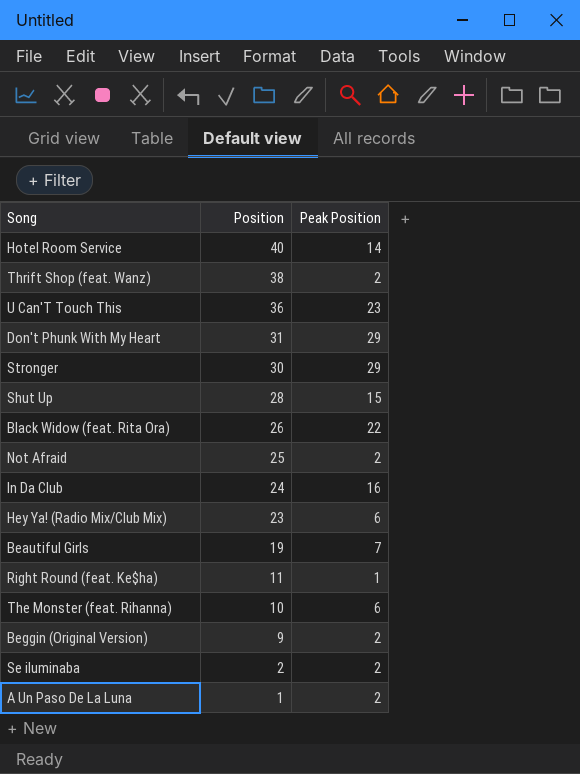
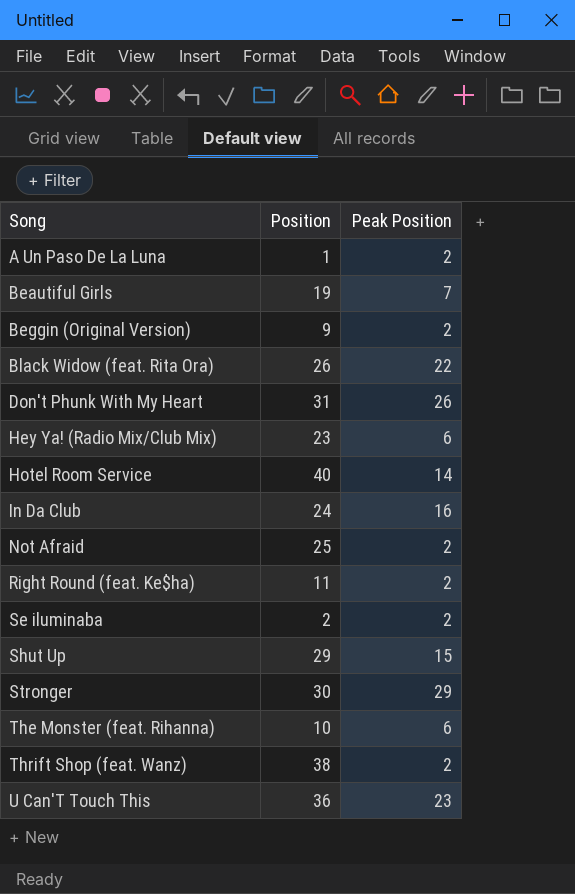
row order: Position descending -> Song ascending
Don't Phunk With My Heart | Peak Position: 29 -> 26
Right Round (feat. Ke$ha) | Peak Position: 1 -> 2
Shut Up | Position: 28 -> 29

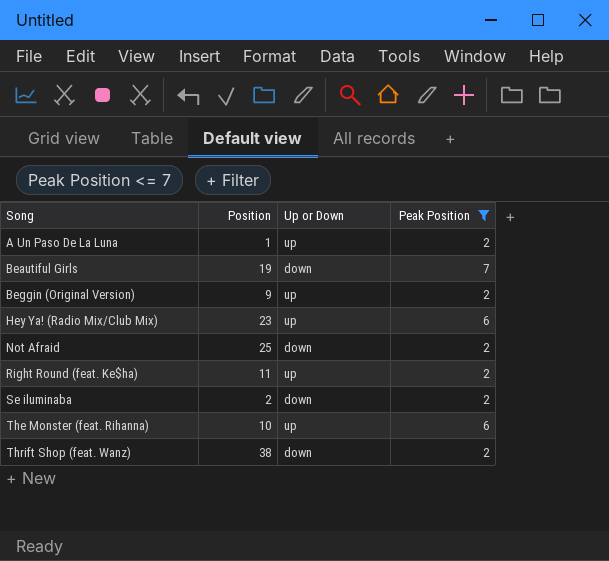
filter: none -> Peak Position <= 7
column Up or Down | position: none -> 3

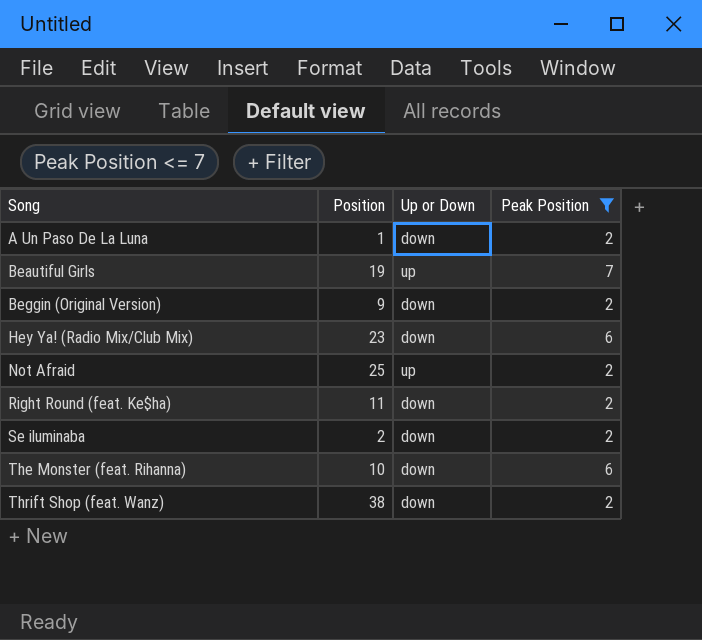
A Un Paso De La Luna | Up or Down: up -> down
Beautiful Girls | Up or Down: down -> up
Beggin (Original Version) | Up or Down: up -> down
Hey Ya! (Radio Mix/Club Mix) | Up or Down: up -> down
Not Afraid | Up or Down: down -> up
Right Round (feat. Ke$ha) | Up or Down: up -> down
The Monster (feat. Rihanna) | Up or Down: up -> down

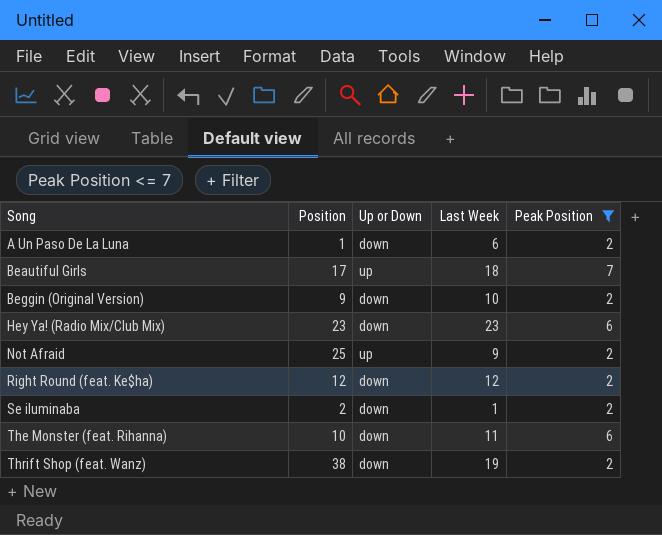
column Last Week | position: none -> 4
Beautiful Girls | Position: 19 -> 17
Right Round (feat. Ke$ha) | Position: 11 -> 12

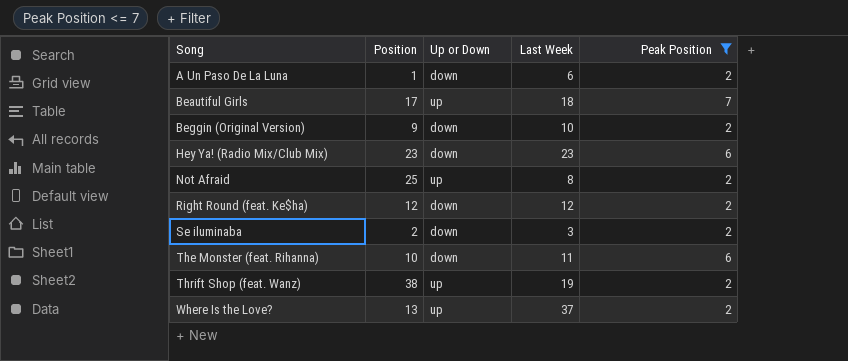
Not Afraid | Last Week: 9 -> 8
Se iluminaba | Last Week: 1 -> 3
Thrift Shop (feat. Wanz) | Up or Down: down -> up
row Where Is the Love?: none -> 13 | up | 37 | 2

